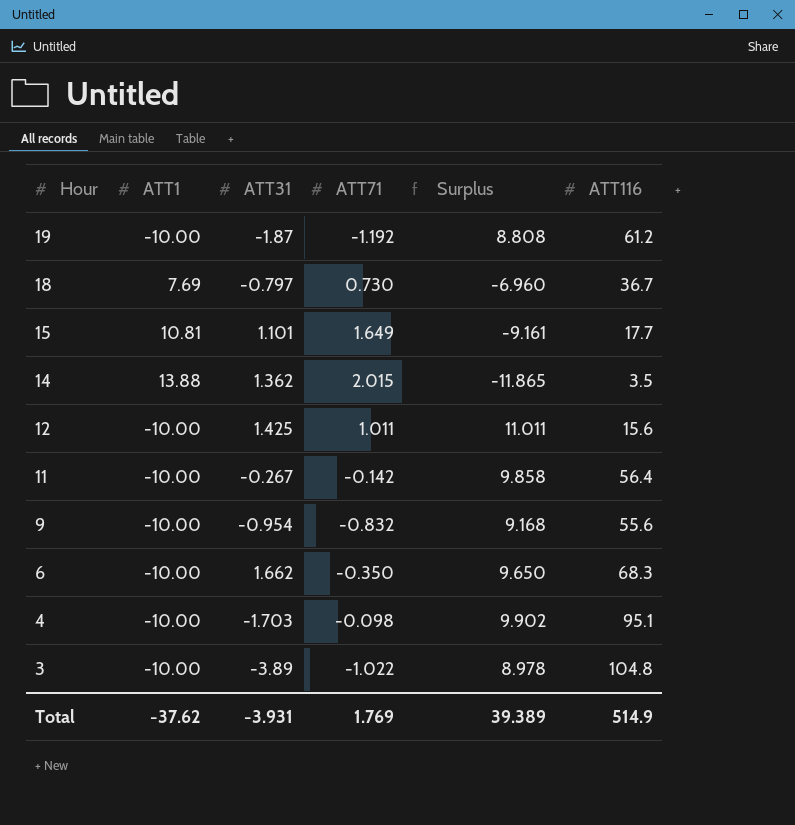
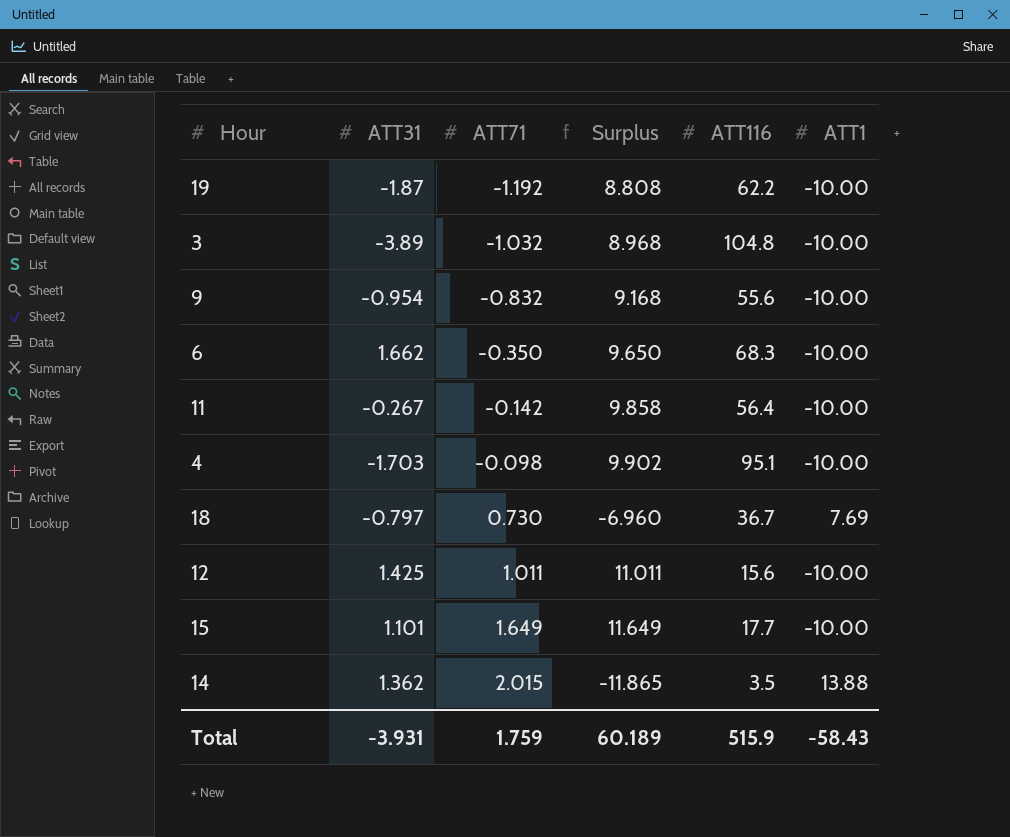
row order: Hour descending -> ATT71 ascending
column ATT1 | position: 2 -> 6
19 | ATT116: 61.2 -> 62.2
3 | ATT71: -1.022 -> -1.032
3 | Surplus: 8.978 -> 8.968
15 | Surplus: -9.161 -> 11.649
15 | ATT1: 10.81 -> -10.00
Total | ATT71: 1.769 -> 1.759
Total | Surplus: 39.389 -> 60.189
Total | ATT116: 514.9 -> 515.9
Total | ATT1: -37.62 -> -58.43

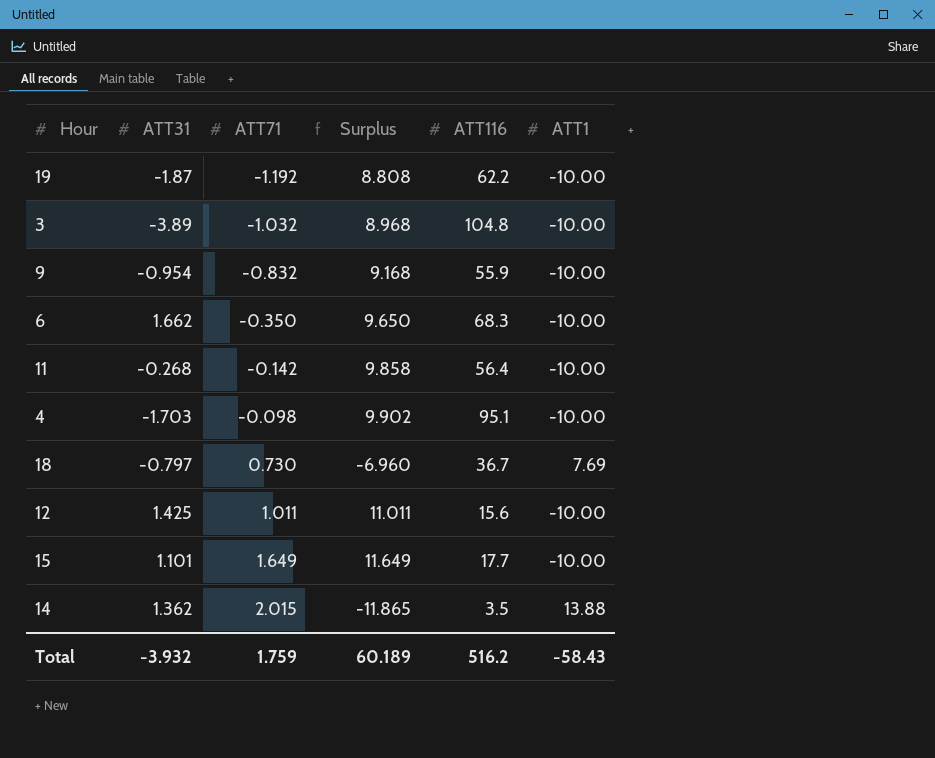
9 | ATT116: 55.6 -> 55.9
11 | ATT31: -0.267 -> -0.268
Total | ATT31: -3.931 -> -3.932
Total | ATT116: 515.9 -> 516.2

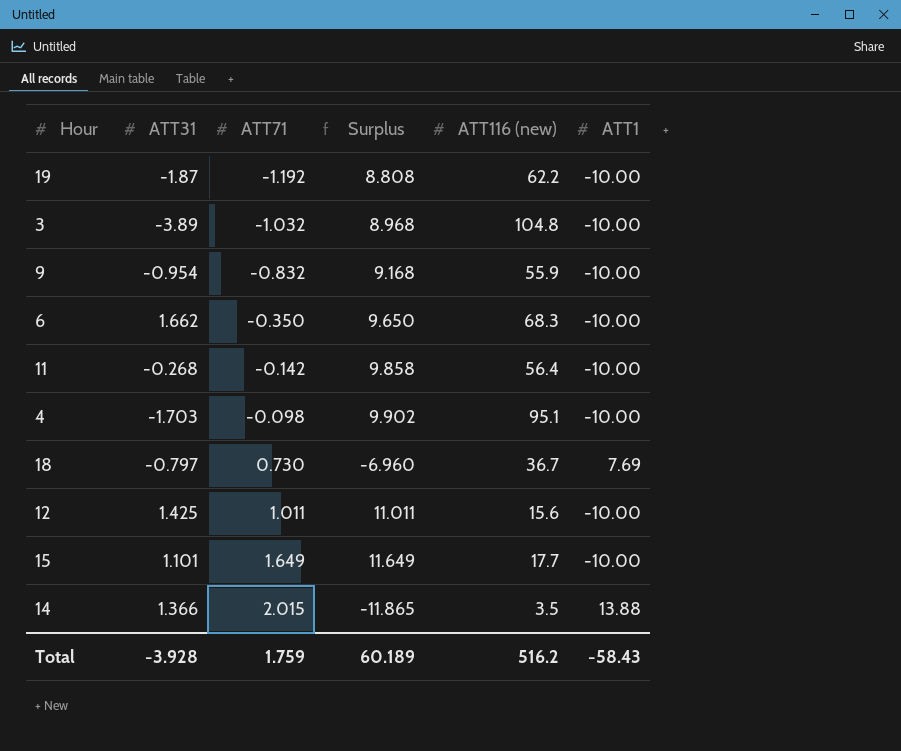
column name: ATT116 -> ATT116 (new)
14 | ATT31: 1.362 -> 1.366
Total | ATT31: -3.932 -> -3.928

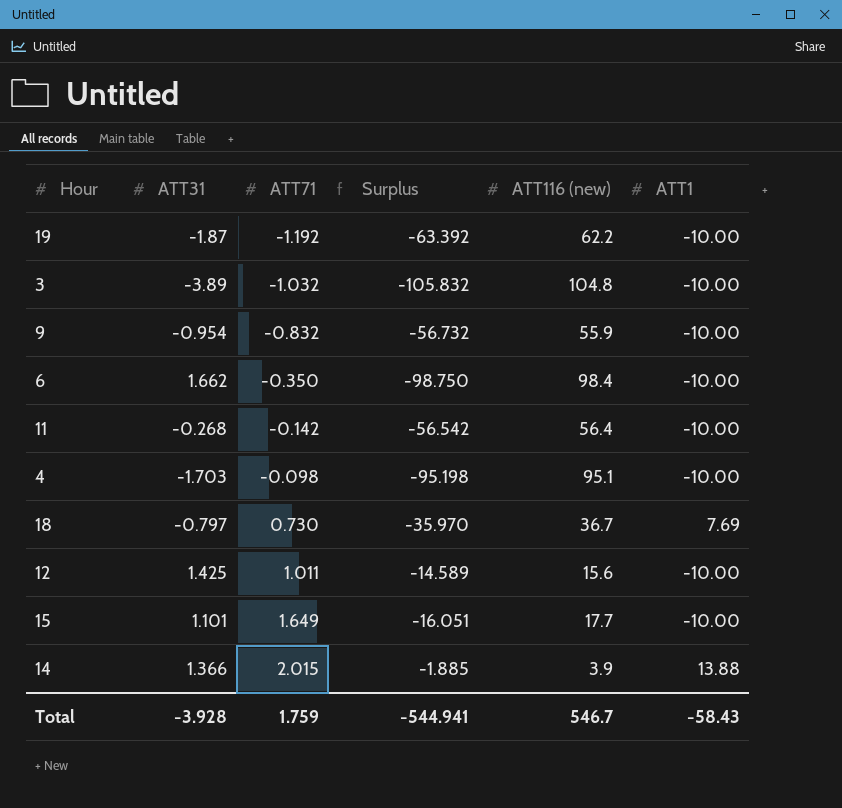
column Surplus | formula: [ATT71] - [ATT1] -> [ATT71] - [ATT116 (new)]
6 | ATT116 (new): 68.3 -> 98.4
14 | ATT116 (new): 3.5 -> 3.9
Total | Surplus: 60.189 -> -544.941
Total | ATT116 (new): 516.2 -> 546.7

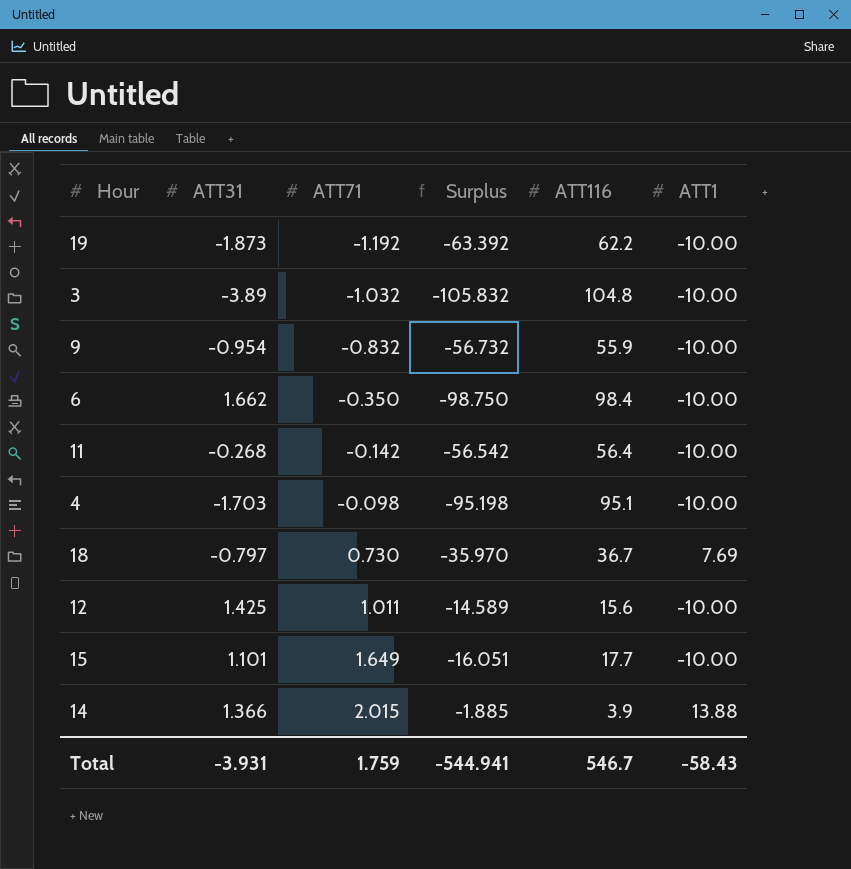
column name: ATT116 (new) -> ATT116
19 | ATT31: -1.87 -> -1.873
Total | ATT31: -3.928 -> -3.931

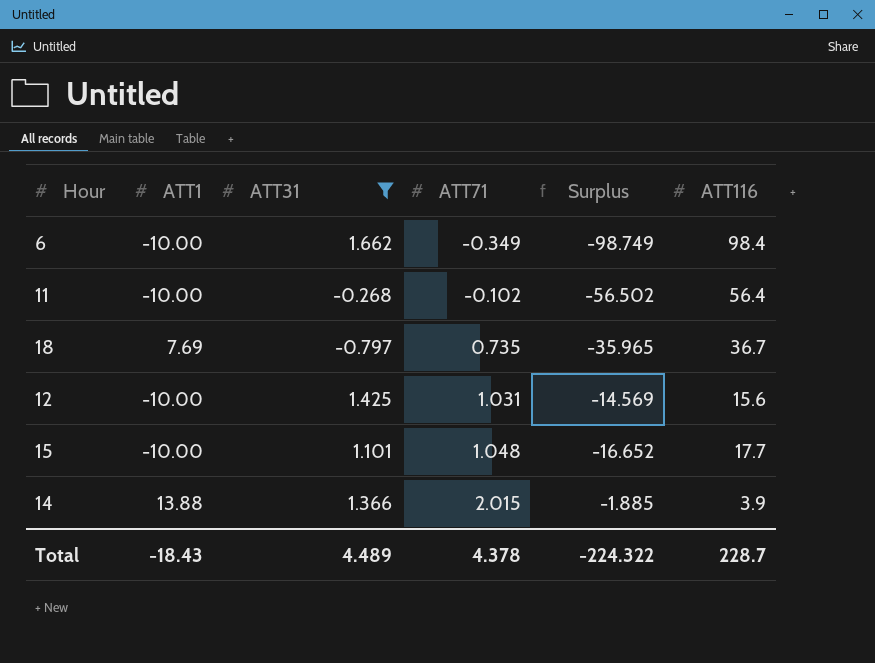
filter: none -> ATT31 >= -0.797
column ATT1 | position: 6 -> 2
6 | ATT71: -0.350 -> -0.349
6 | Surplus: -98.750 -> -98.749
11 | ATT71: -0.142 -> -0.102
11 | Surplus: -56.542 -> -56.502
18 | ATT71: 0.730 -> 0.735
18 | Surplus: -35.970 -> -35.965
12 | ATT71: 1.011 -> 1.031
12 | Surplus: -14.589 -> -14.569
15 | ATT71: 1.649 -> 1.048
15 | Surplus: -16.051 -> -16.652
Total | ATT1: -58.43 -> -18.43
Total | ATT31: -3.931 -> 4.489
Total | ATT71: 1.759 -> 4.378
Total | Surplus: -544.941 -> -224.322
Total | ATT116: 546.7 -> 228.7

